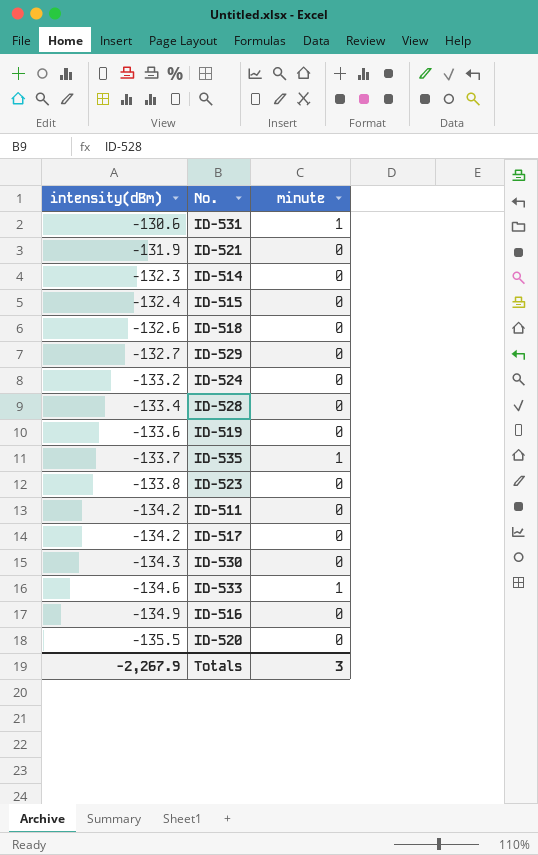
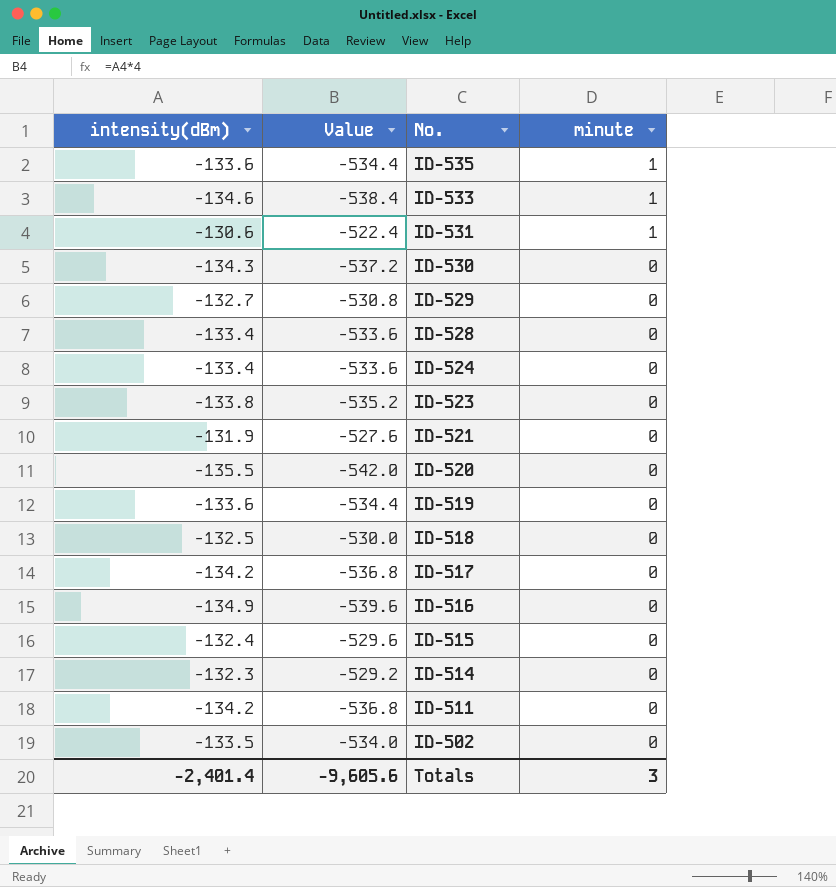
row order: intensity(dBm) descending -> No. descending
column Value | formula: none -> [intensity(dBm)] * 4
ID-535 | intensity(dBm): -133.7 -> -133.6
ID-524 | intensity(dBm): -133.2 -> -133.4
ID-518 | intensity(dBm): -132.6 -> -132.5
row ID-502: none -> -133.5 | -534.0 | 0
Totals | intensity(dBm): -2,267.9 -> -2,401.4

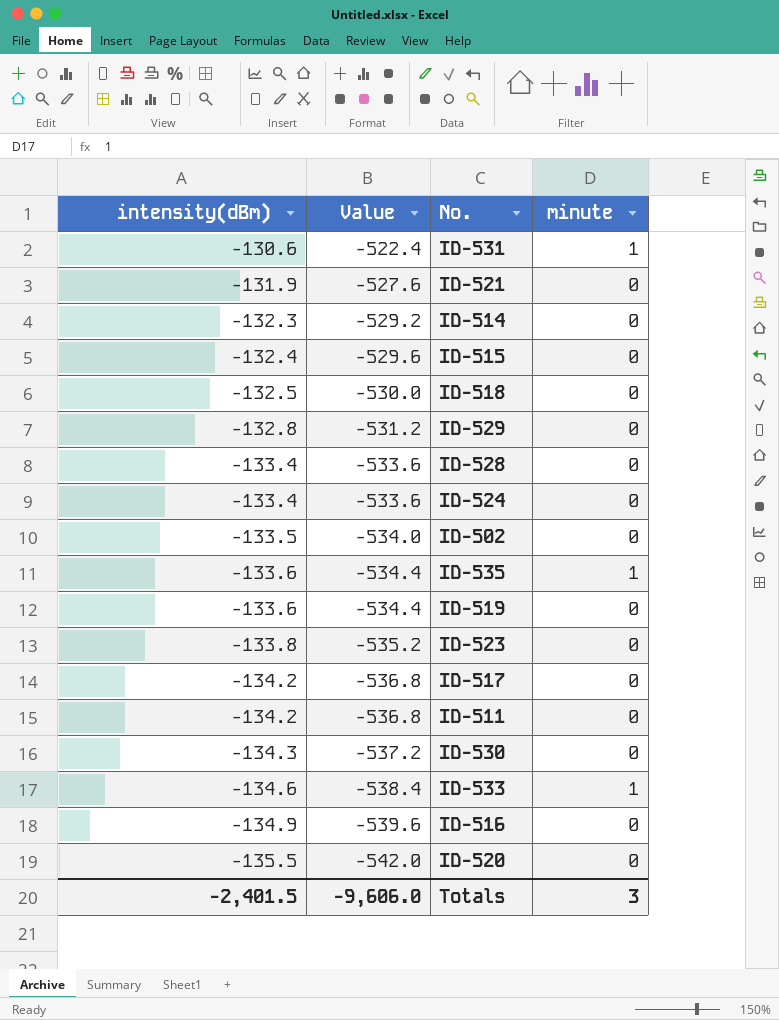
row order: No. descending -> intensity(dBm) descending
ID-529 | intensity(dBm): -132.7 -> -132.8
ID-529 | Value: -530.8 -> -531.2
Totals | intensity(dBm): -2,401.4 -> -2,401.5
Totals | Value: -9,605.6 -> -9,606.0

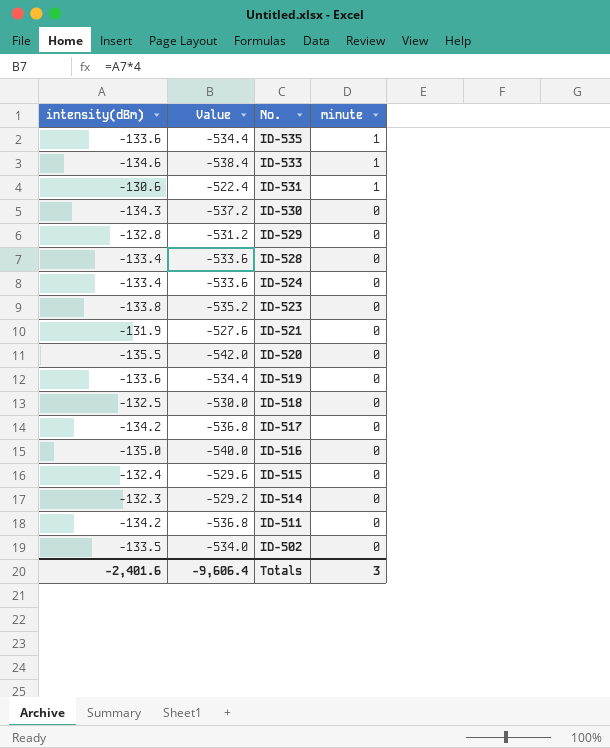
row order: intensity(dBm) descending -> No. descending
ID-516 | intensity(dBm): -134.9 -> -135.0
ID-516 | Value: -539.6 -> -540.0
Totals | intensity(dBm): -2,401.5 -> -2,401.6
Totals | Value: -9,606.0 -> -9,606.4

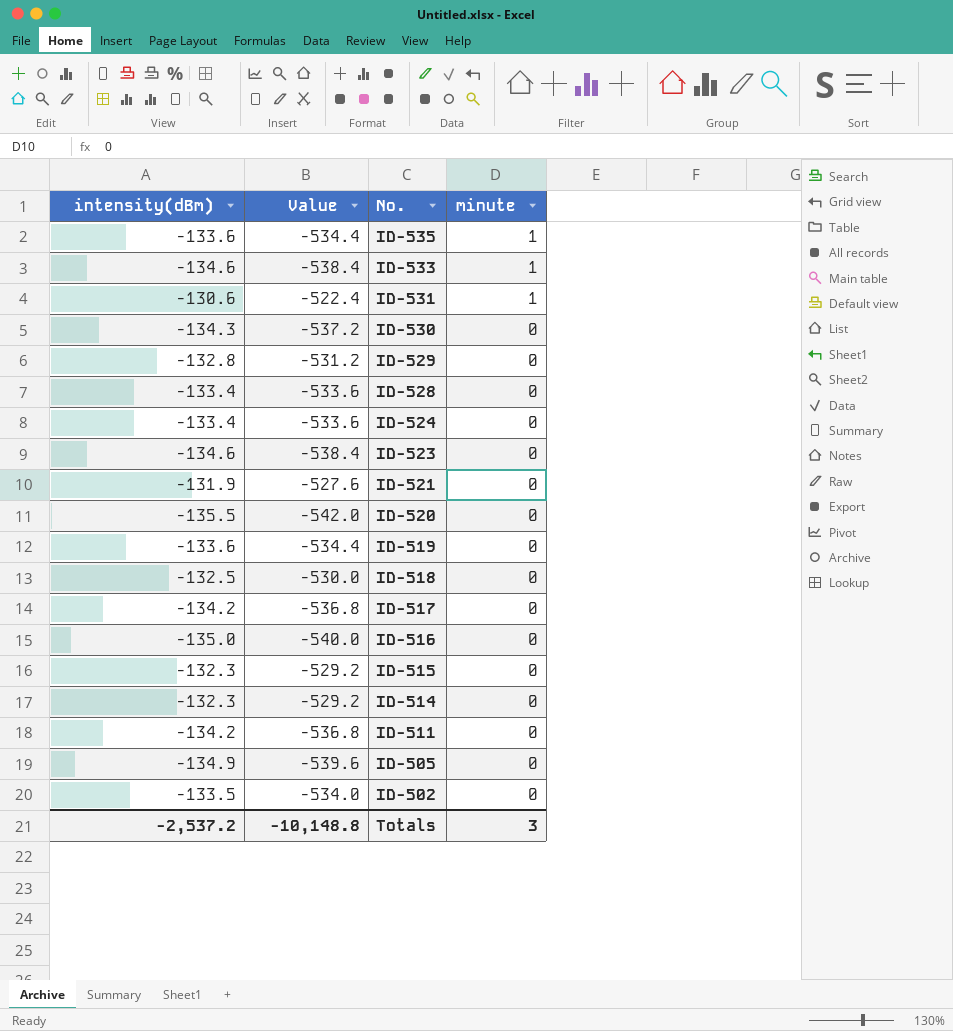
ID-523 | intensity(dBm): -133.8 -> -134.6
ID-523 | Value: -535.2 -> -538.4
ID-515 | intensity(dBm): -132.4 -> -132.3
ID-515 | Value: -529.6 -> -529.2
row ID-505: none -> -134.9 | -539.6 | 0
Totals | intensity(dBm): -2,401.6 -> -2,537.2
Totals | Value: -9,606.4 -> -10,148.8

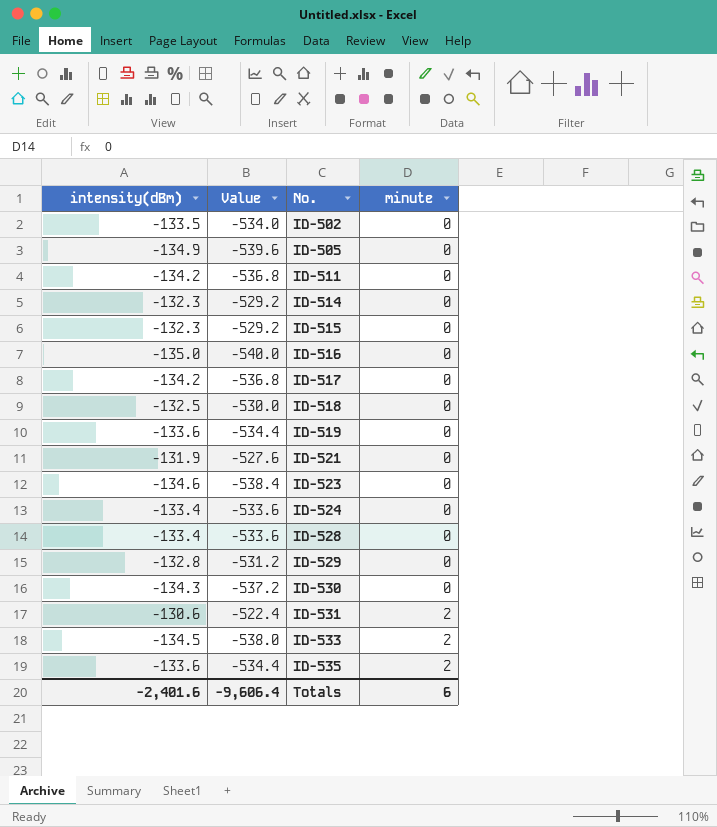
row order: No. descending -> No. ascending
row ID-520: -135.5 | -542.0 | 0 -> none
ID-531 | minute: 1 -> 2
ID-533 | intensity(dBm): -134.6 -> -134.5
ID-533 | Value: -538.4 -> -538.0
ID-533 | minute: 1 -> 2
ID-535 | minute: 1 -> 2
Totals | intensity(dBm): -2,537.2 -> -2,401.6
Totals | Value: -10,148.8 -> -9,606.4
Totals | minute: 3 -> 6

